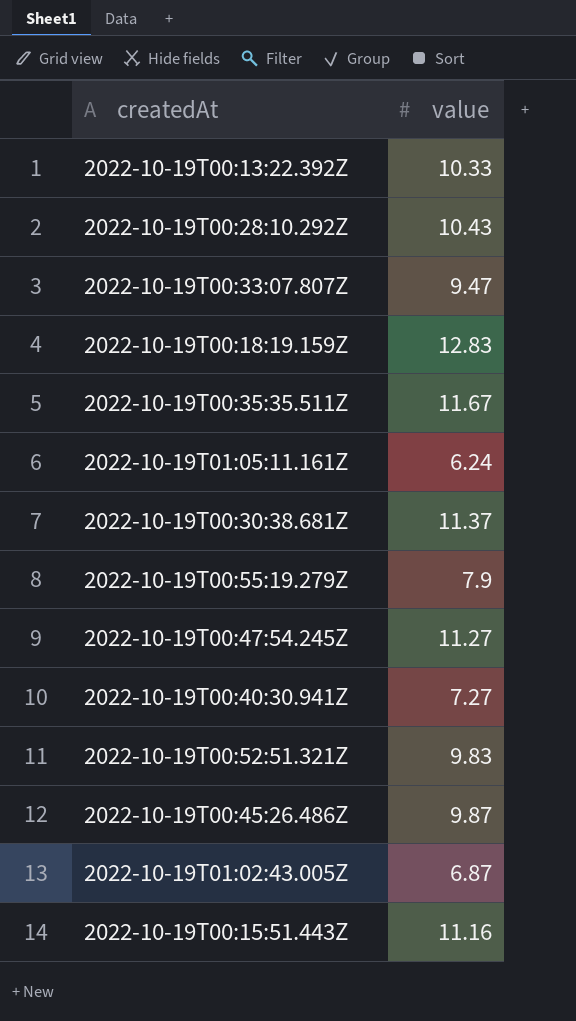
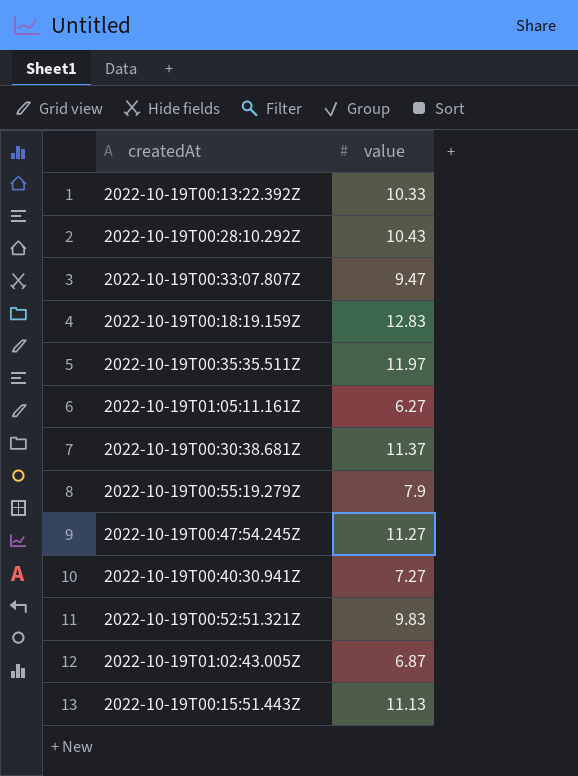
row 2022-10-19T00:45:26.486Z: 9.87 -> none
2022-10-19T00:35:35.511Z | value: 11.67 -> 11.97
2022-10-19T01:05:11.161Z | value: 6.24 -> 6.27
2022-10-19T00:15:51.443Z | value: 11.16 -> 11.13

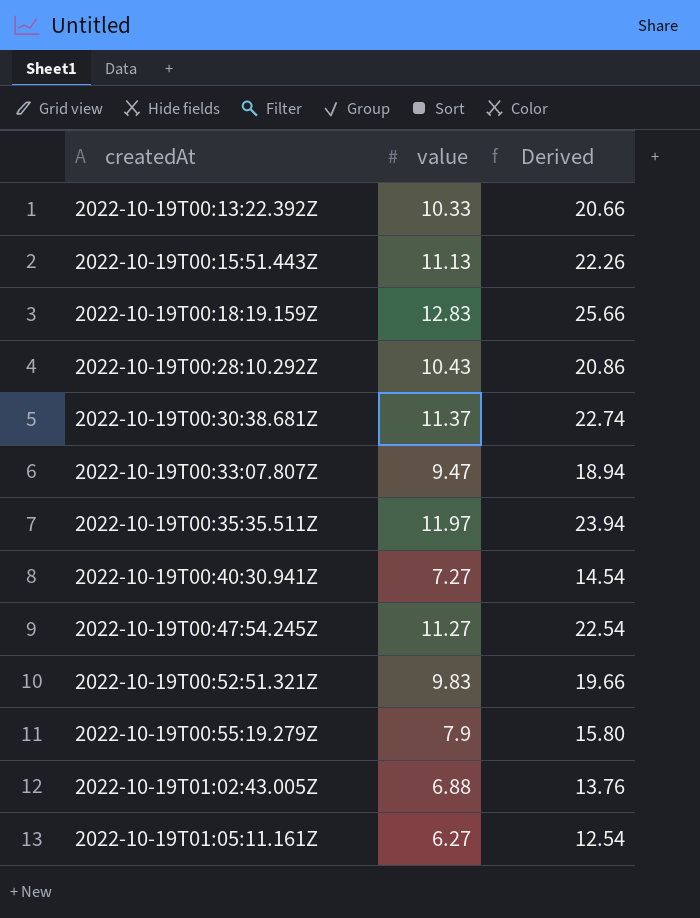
row order: none -> createdAt ascending
column Derived | formula: none -> [value] * 2
2022-10-19T01:02:43.005Z | value: 6.87 -> 6.88

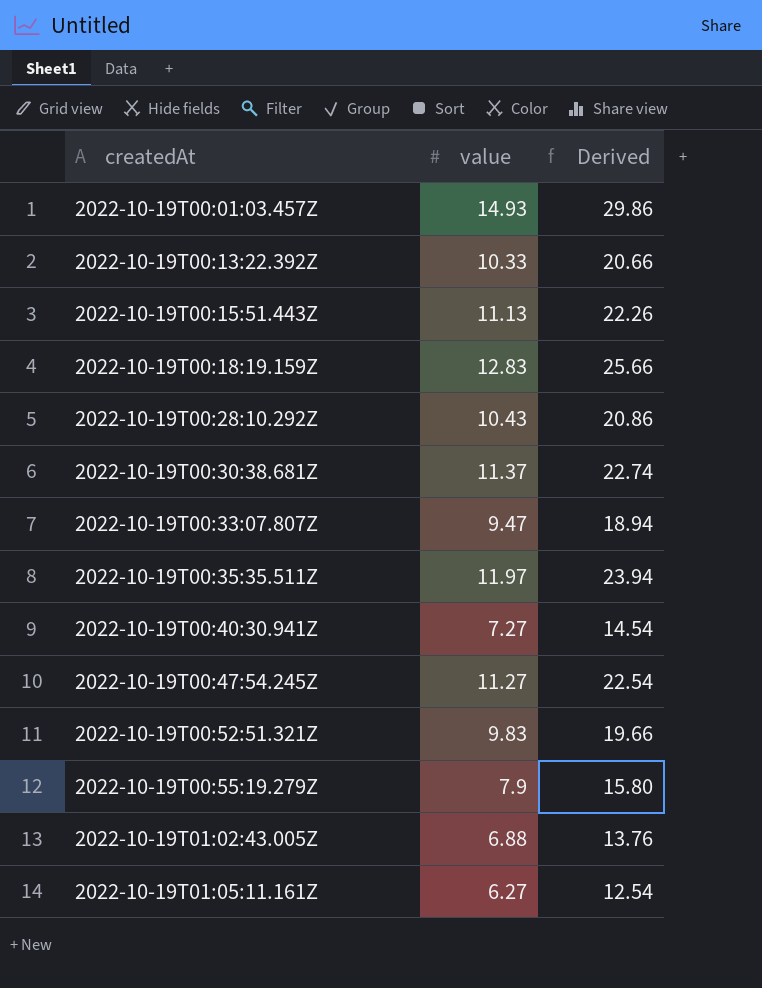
row 2022-10-19T00:01:03.457Z: none -> 14.93 | 29.86

